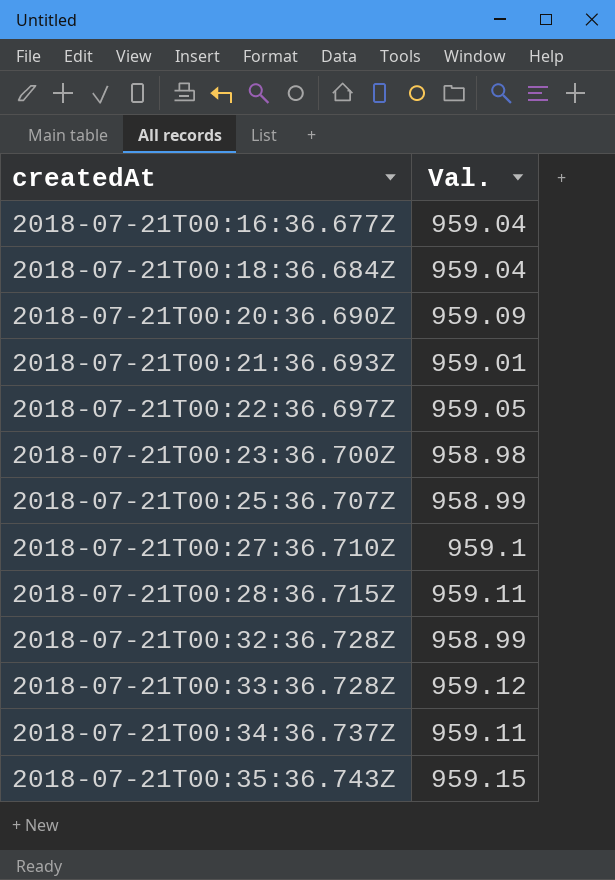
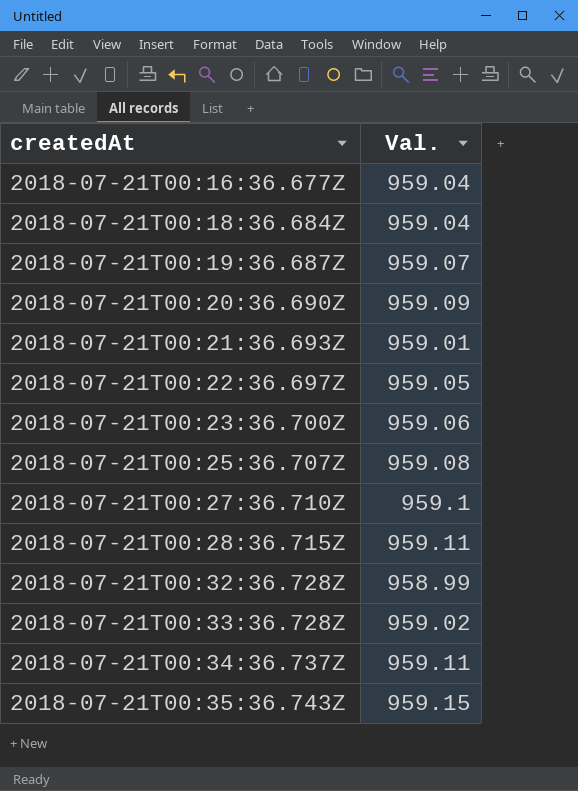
row 2018-07-21T00:19:36.687Z: none -> 959.07
2018-07-21T00:23:36.700Z | Val.: 958.98 -> 959.06
2018-07-21T00:25:36.707Z | Val.: 958.99 -> 959.08
2018-07-21T00:33:36.728Z | Val.: 959.12 -> 959.02

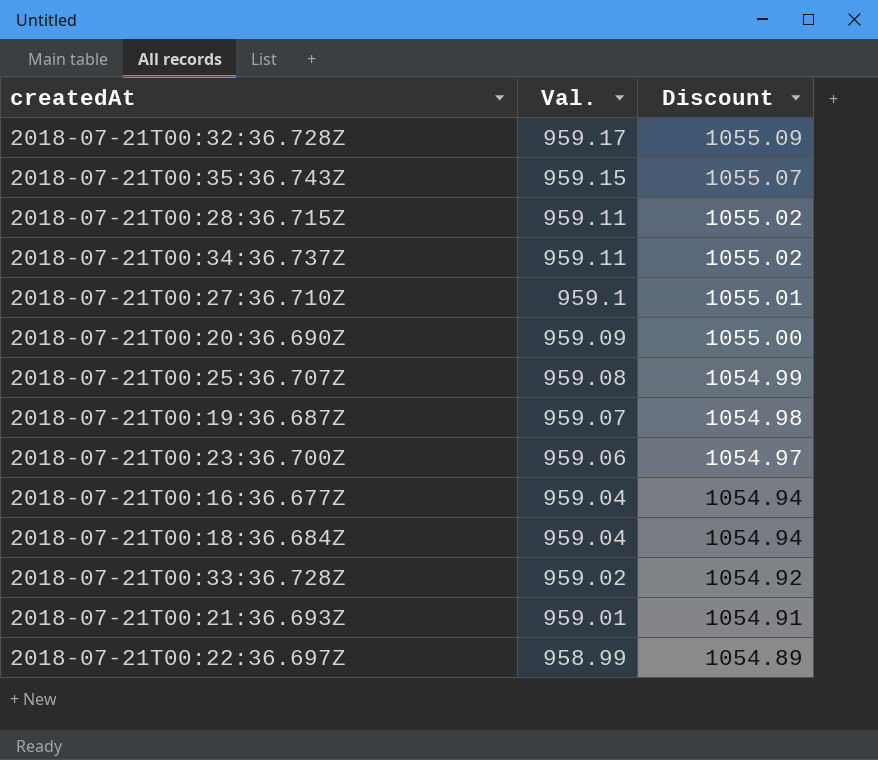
row order: createdAt ascending -> Val. descending
column Discount | formula: none -> [Val.] * 1.1
2018-07-21T00:32:36.728Z | Val.: 958.99 -> 959.17
2018-07-21T00:22:36.697Z | Val.: 959.05 -> 958.99

